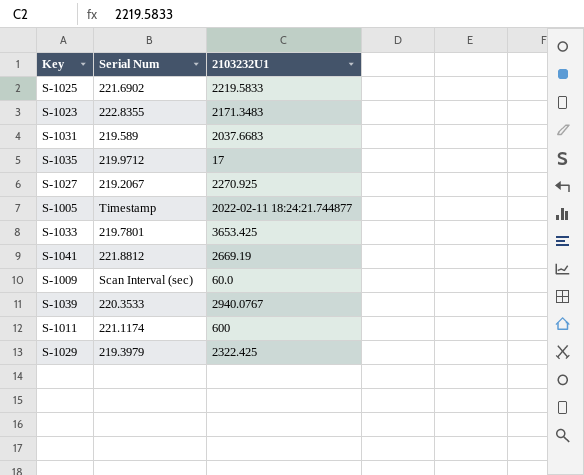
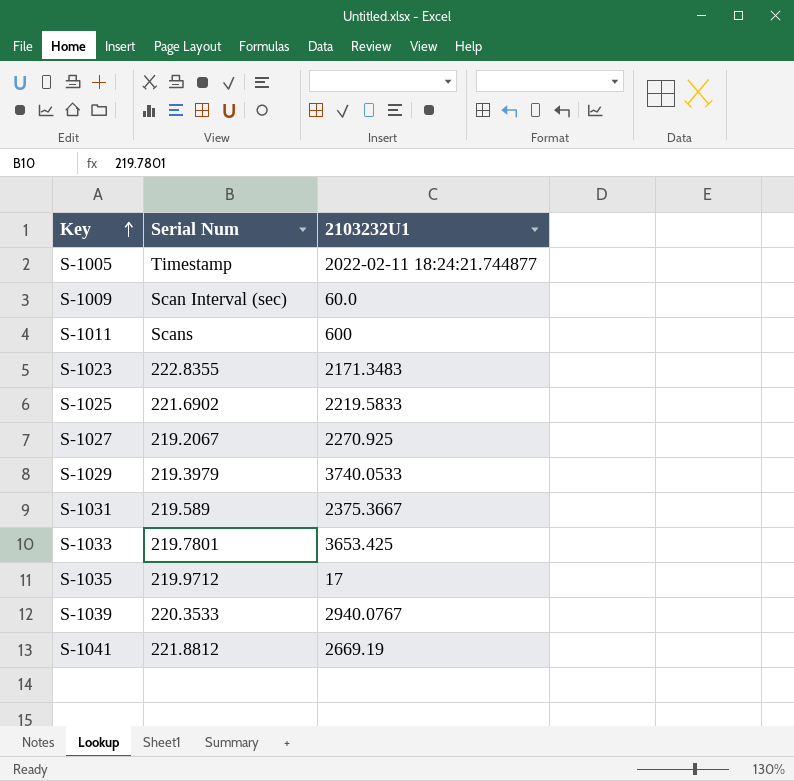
row order: none -> Key ascending
S-1011 | Serial Num: 221.1174 -> Scans
S-1029 | 2103232U1: 2322.425 -> 3740.0533
S-1031 | 2103232U1: 2037.6683 -> 2375.3667

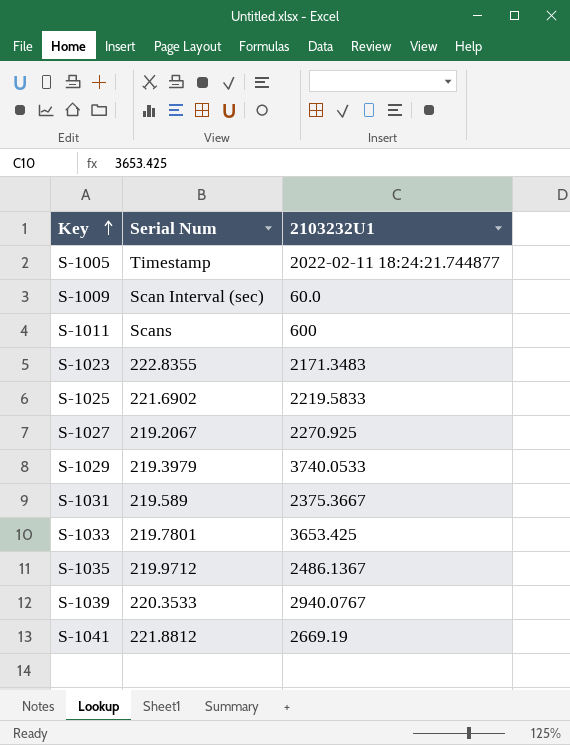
S-1035 | 2103232U1: 17 -> 2486.1367

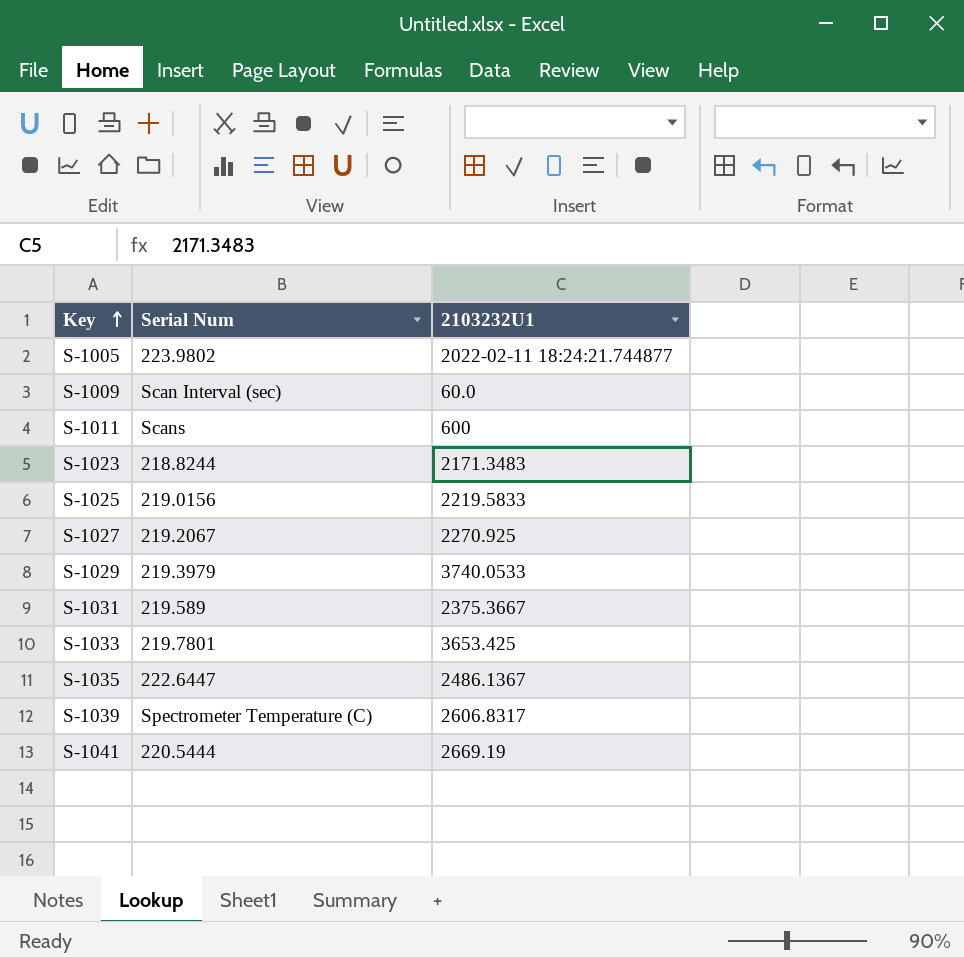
S-1005 | Serial Num: Timestamp -> 223.9802
S-1023 | Serial Num: 222.8355 -> 218.8244
S-1025 | Serial Num: 221.6902 -> 219.0156
S-1035 | Serial Num: 219.9712 -> 222.6447
S-1039 | Serial Num: 220.3533 -> Spectrometer Temperature (C)
S-1039 | 2103232U1: 2940.0767 -> 2606.8317
S-1041 | Serial Num: 221.8812 -> 220.5444

